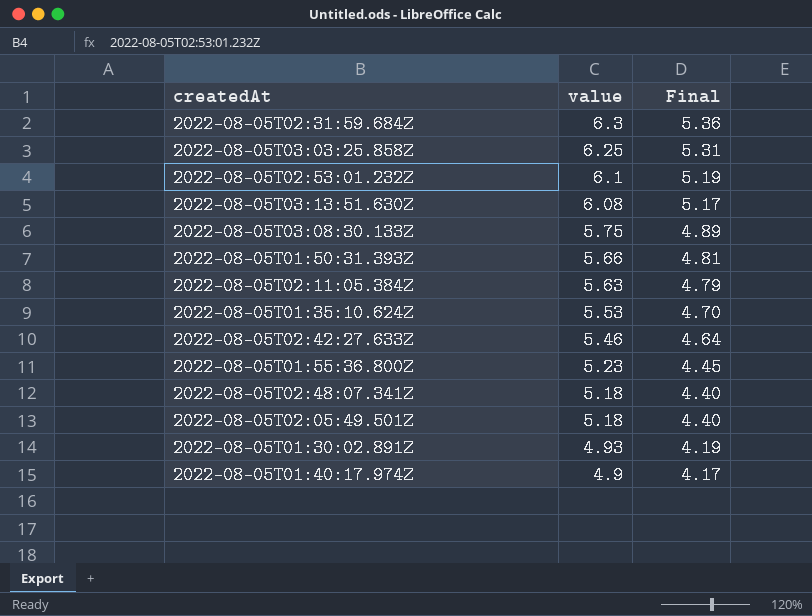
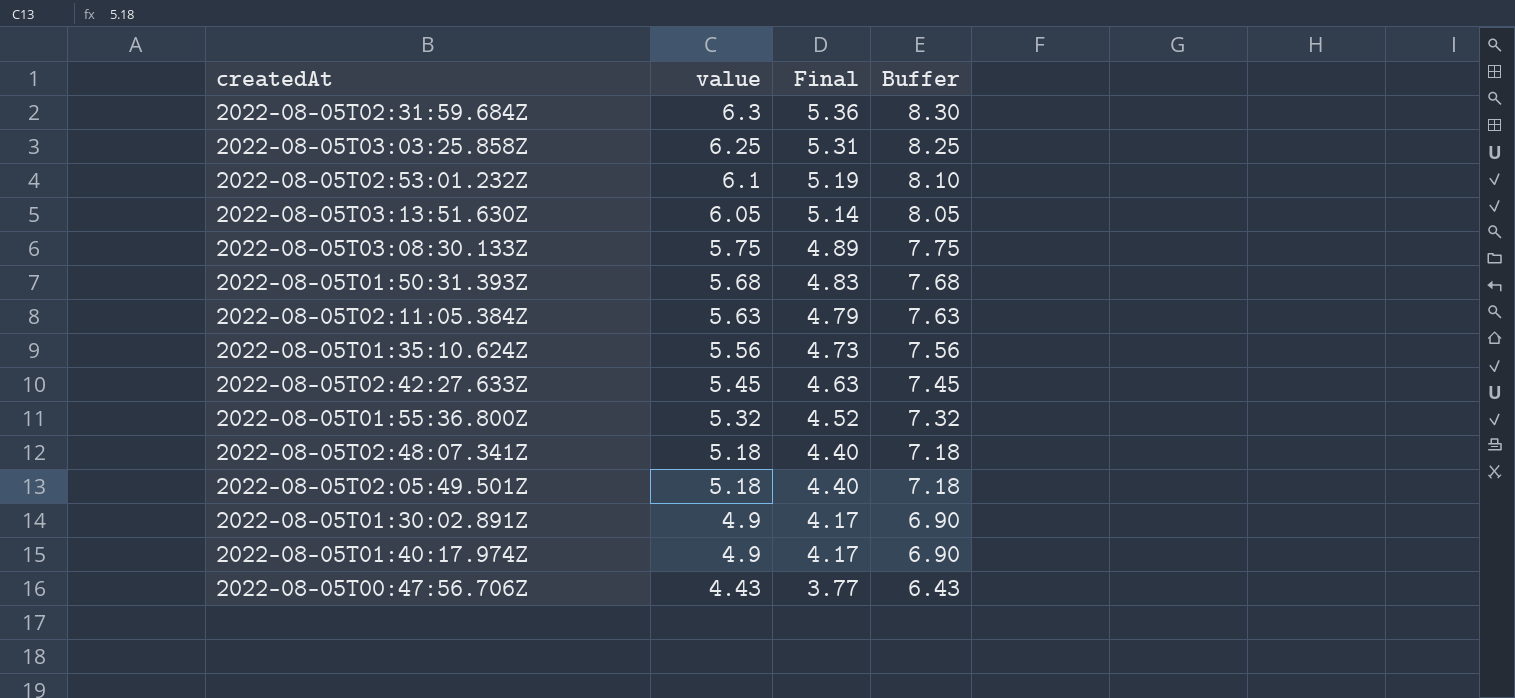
column Buffer | formula: none -> [value] + 2
2022-08-05T03:13:51.630Z | value: 6.08 -> 6.05
2022-08-05T03:13:51.630Z | Final: 5.17 -> 5.14
2022-08-05T01:50:31.393Z | value: 5.66 -> 5.68
2022-08-05T01:50:31.393Z | Final: 4.81 -> 4.83
2022-08-05T01:35:10.624Z | value: 5.53 -> 5.56
2022-08-05T01:35:10.624Z | Final: 4.70 -> 4.73
2022-08-05T02:42:27.633Z | value: 5.46 -> 5.45
2022-08-05T02:42:27.633Z | Final: 4.64 -> 4.63
2022-08-05T01:55:36.800Z | value: 5.23 -> 5.32
2022-08-05T01:55:36.800Z | Final: 4.45 -> 4.52
2022-08-05T01:30:02.891Z | value: 4.93 -> 4.9
2022-08-05T01:30:02.891Z | Final: 4.19 -> 4.17
row 2022-08-05T00:47:56.706Z: none -> 4.43 | 3.77 | 6.43

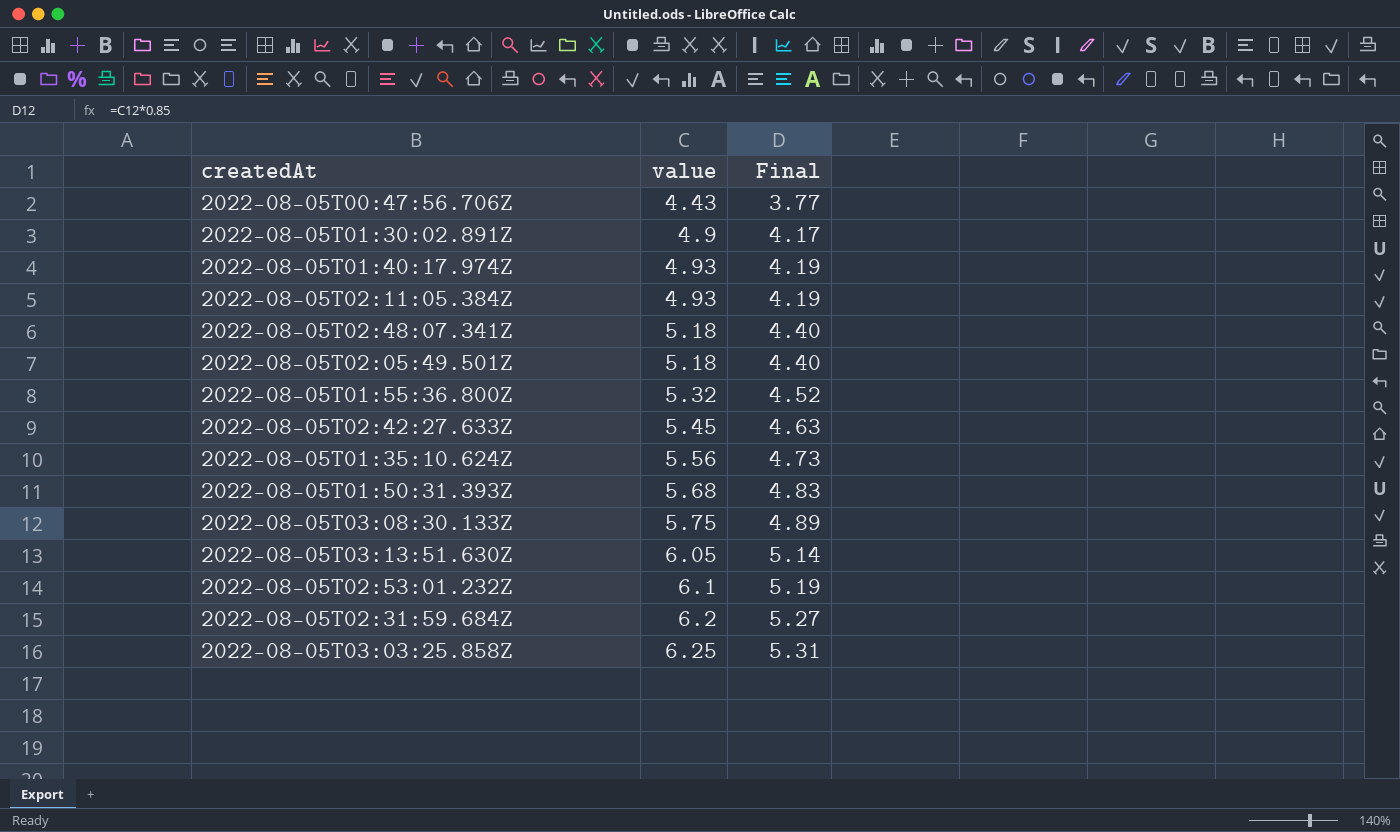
row order: value descending -> value ascending
column Buffer | formula: [value] + 2 -> none
2022-08-05T01:40:17.974Z | value: 4.9 -> 4.93
2022-08-05T01:40:17.974Z | Final: 4.17 -> 4.19
2022-08-05T02:11:05.384Z | value: 5.63 -> 4.93
2022-08-05T02:11:05.384Z | Final: 4.79 -> 4.19
2022-08-05T02:31:59.684Z | value: 6.3 -> 6.2
2022-08-05T02:31:59.684Z | Final: 5.36 -> 5.27

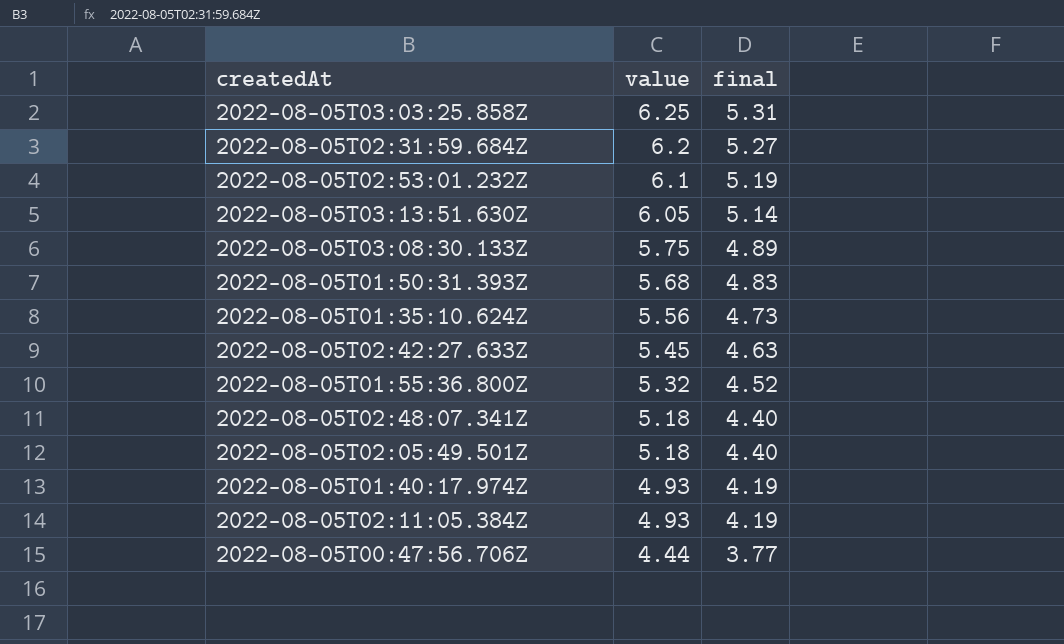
row order: value ascending -> value descending
column name: Final -> final
row 2022-08-05T01:30:02.891Z: 4.9 | 4.17 -> none
2022-08-05T00:47:56.706Z | value: 4.43 -> 4.44

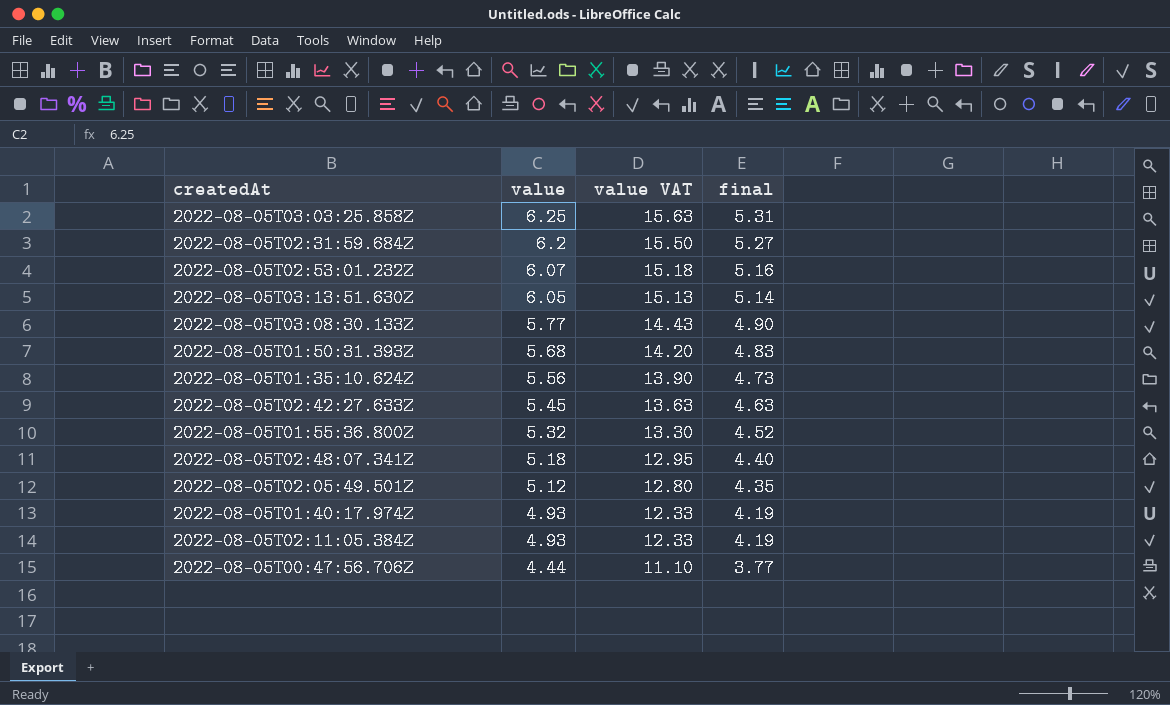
column value VAT | formula: none -> [value] * 2.5
2022-08-05T02:53:01.232Z | value: 6.1 -> 6.07
2022-08-05T02:53:01.232Z | final: 5.19 -> 5.16
2022-08-05T03:08:30.133Z | value: 5.75 -> 5.77
2022-08-05T03:08:30.133Z | final: 4.89 -> 4.90
2022-08-05T02:05:49.501Z | value: 5.18 -> 5.12
2022-08-05T02:05:49.501Z | final: 4.40 -> 4.35

